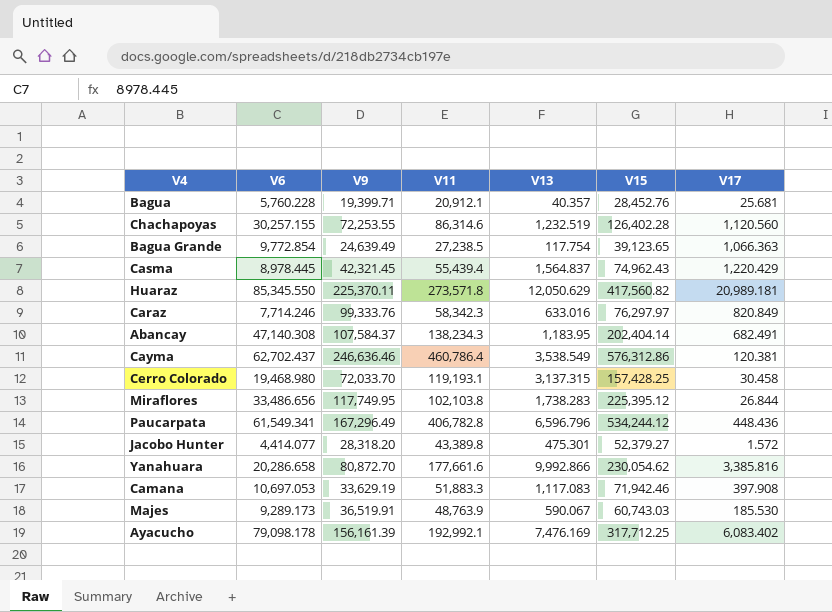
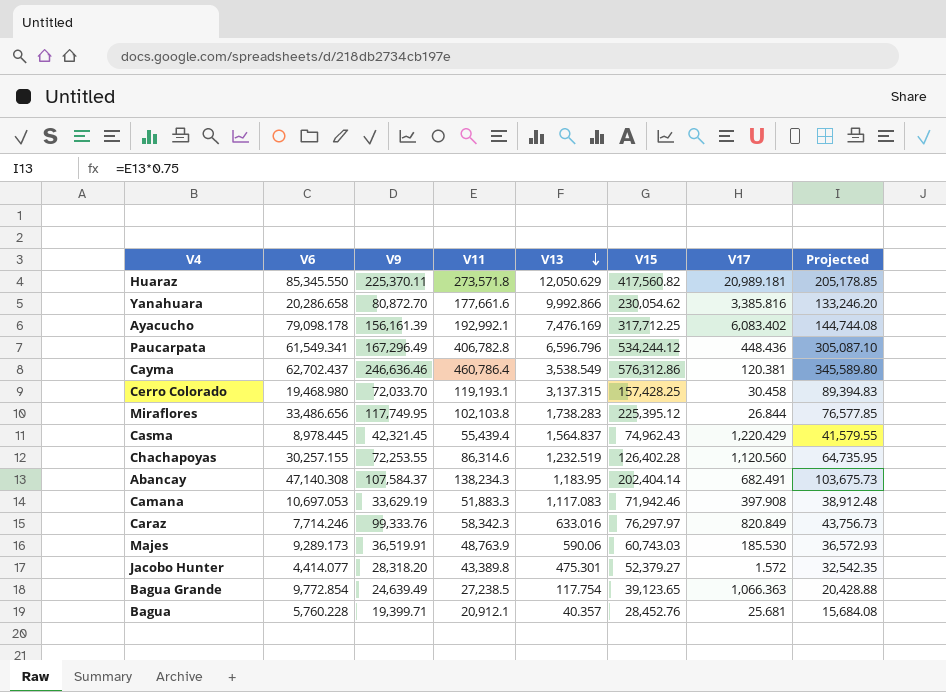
row order: none -> V13 descending
column Projected | formula: none -> [V11] * 0.75
Majes | V13: 590.067 -> 590.06

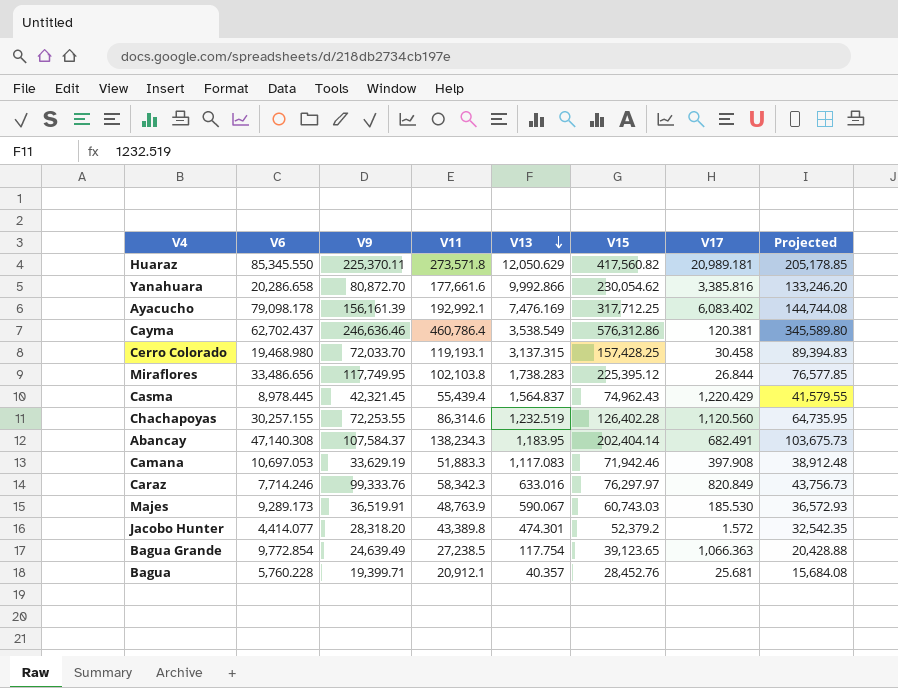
row Paucarpata: 61,549.341 | 167,296.49 | 406,782.8 | 6,596.796 | 534,244.12 | 448.436 | 305,087.10 -> none
Majes | V13: 590.06 -> 590.067
Jacobo Hunter | V13: 475.301 -> 474.301
Jacobo Hunter | V15: 52,379.27 -> 52,379.2

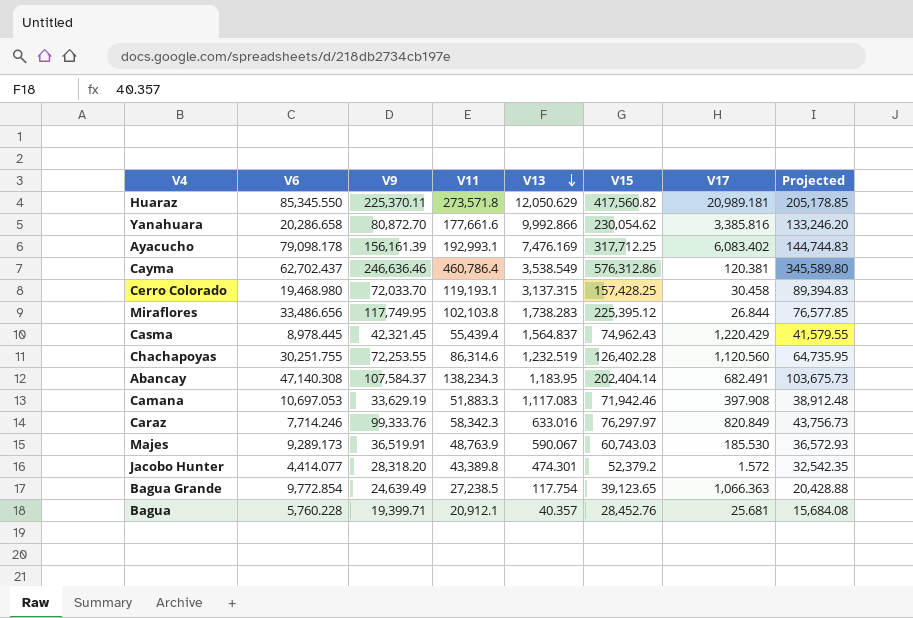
Ayacucho | V11: 192,992.1 -> 192,993.1
Ayacucho | Projected: 144,744.08 -> 144,744.83
Chachapoyas | V6: 30,257.155 -> 30,251.755

